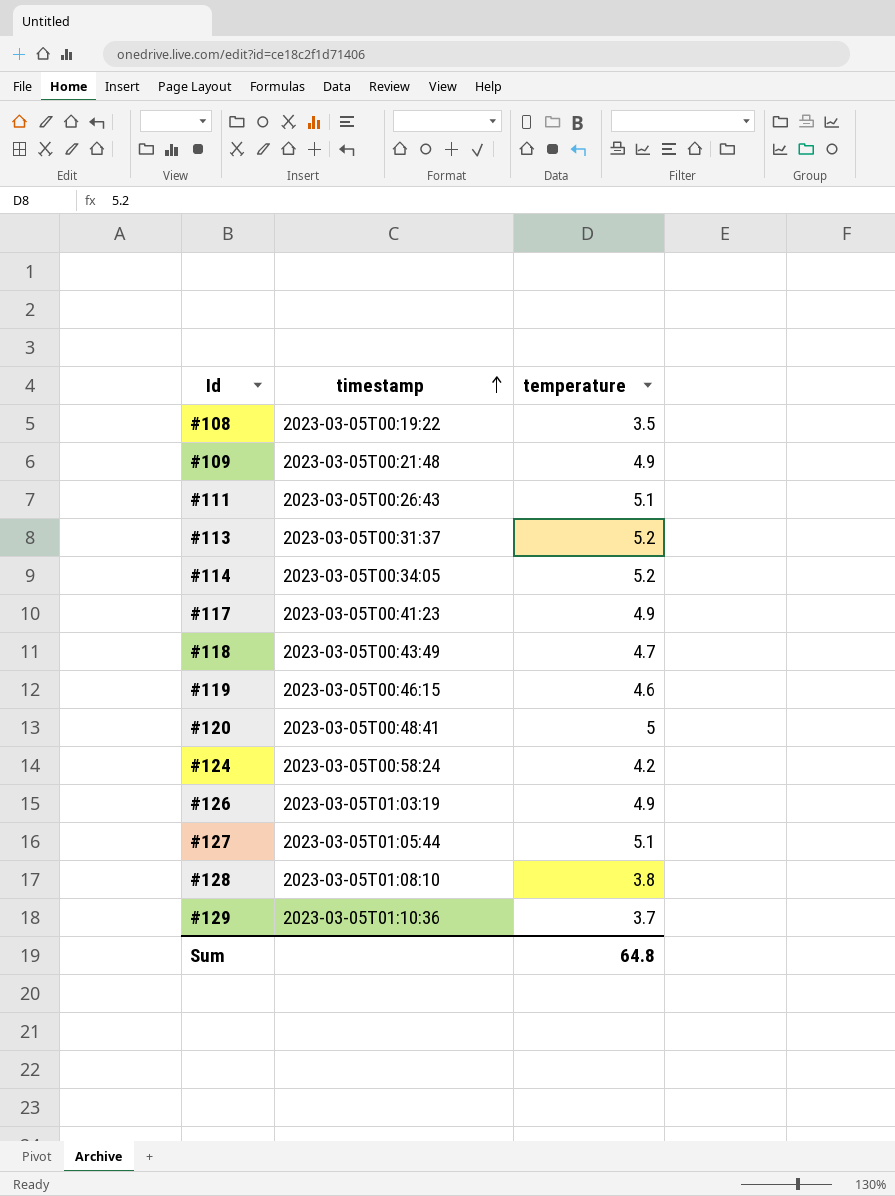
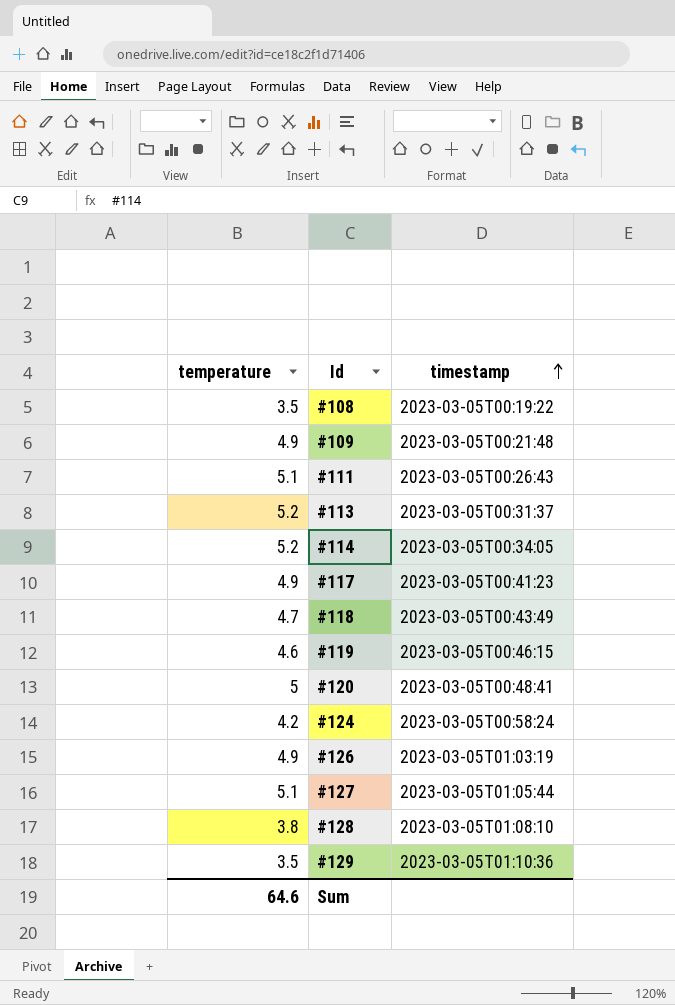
column temperature | position: 3 -> 1
#129 | temperature: 3.7 -> 3.5
Sum | temperature: 64.8 -> 64.6

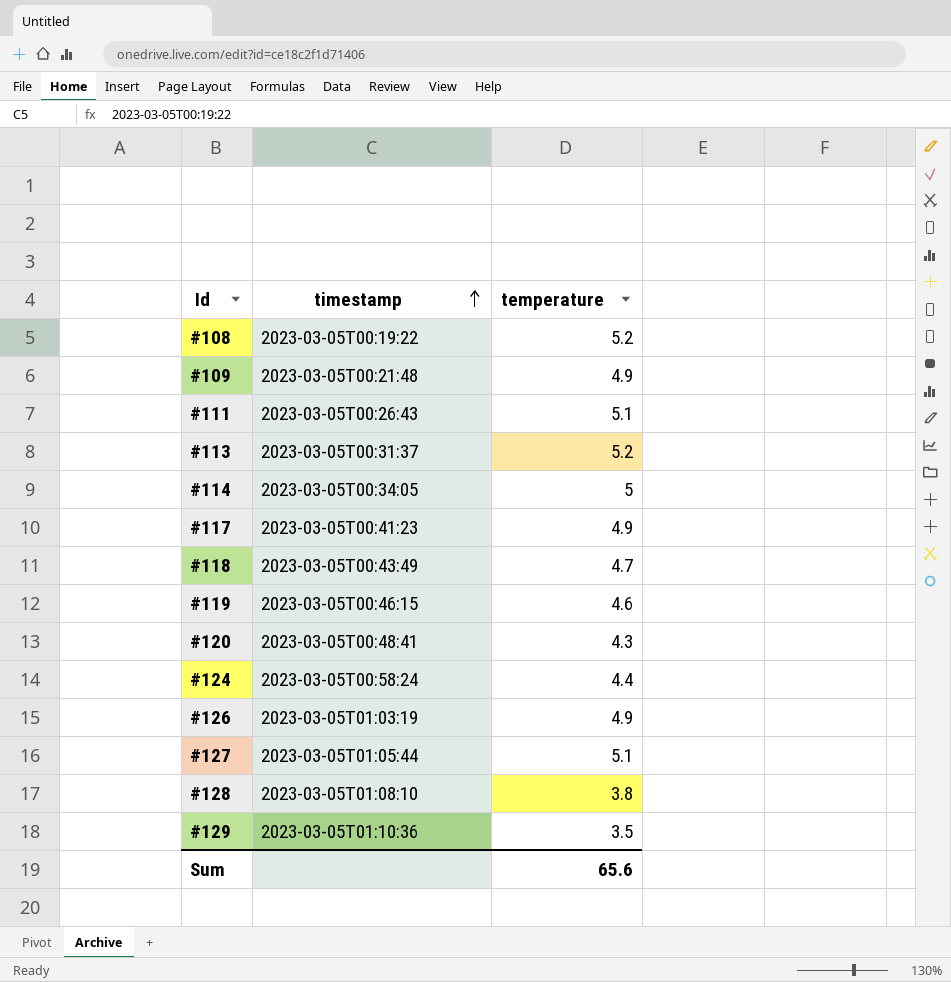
column temperature | position: 1 -> 3
#108 | temperature: 3.5 -> 5.2
#114 | temperature: 5.2 -> 5
#120 | temperature: 5 -> 4.3
#124 | temperature: 4.2 -> 4.4
Sum | temperature: 64.6 -> 65.6

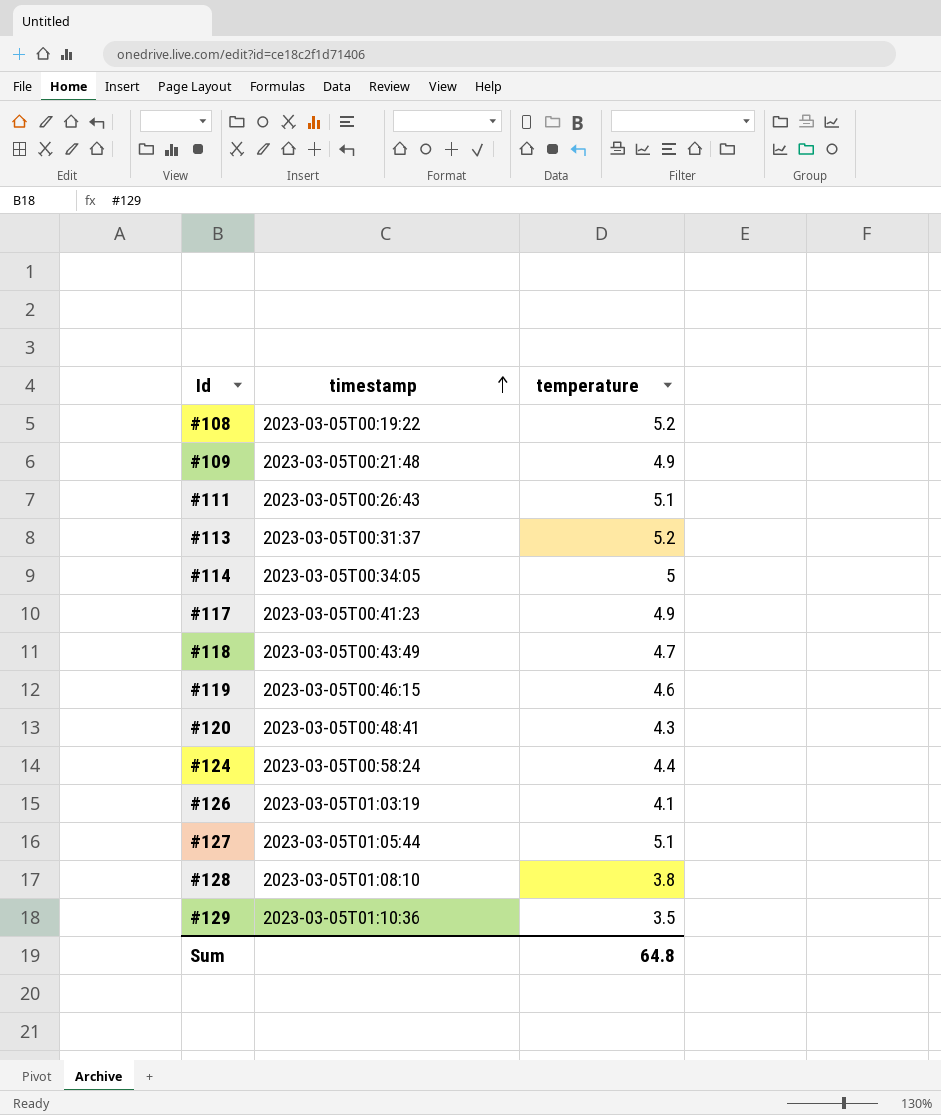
#126 | temperature: 4.9 -> 4.1
Sum | temperature: 65.6 -> 64.8

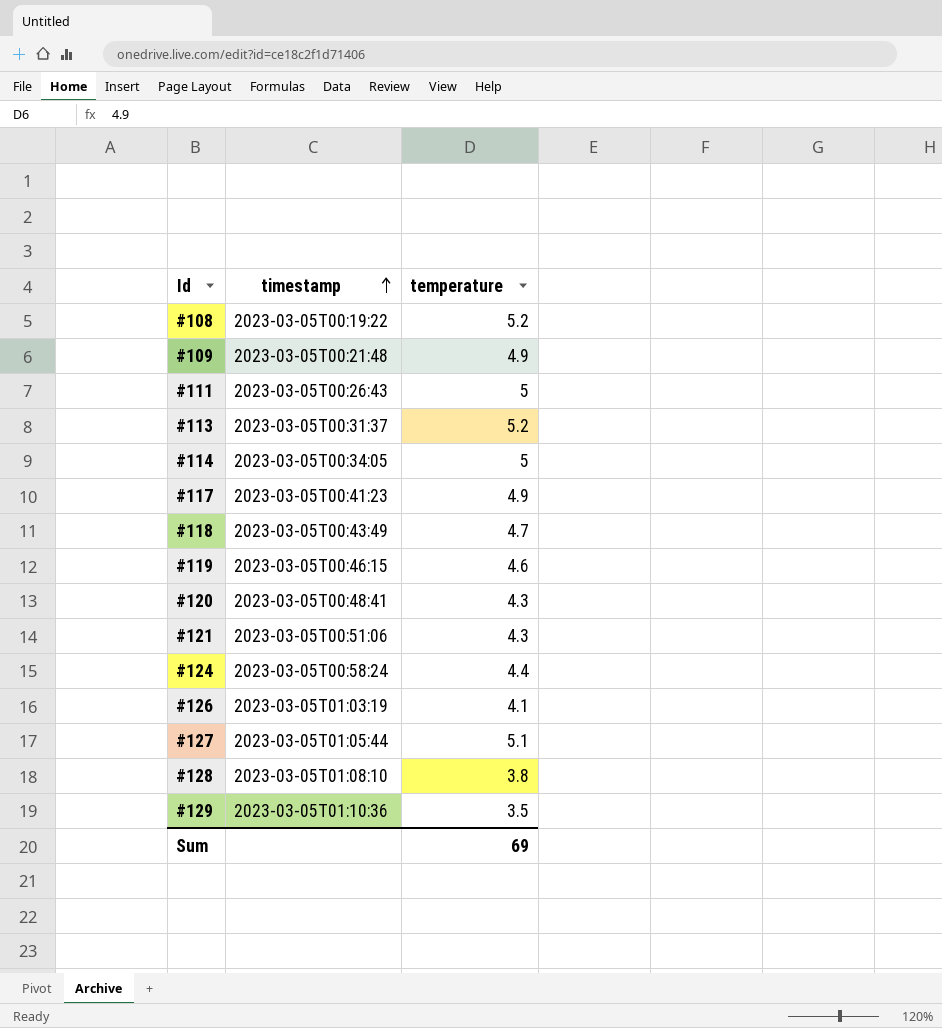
#111 | temperature: 5.1 -> 5
row #121: none -> 2023-03-05T00:51:06 | 4.3
Sum | temperature: 64.8 -> 69

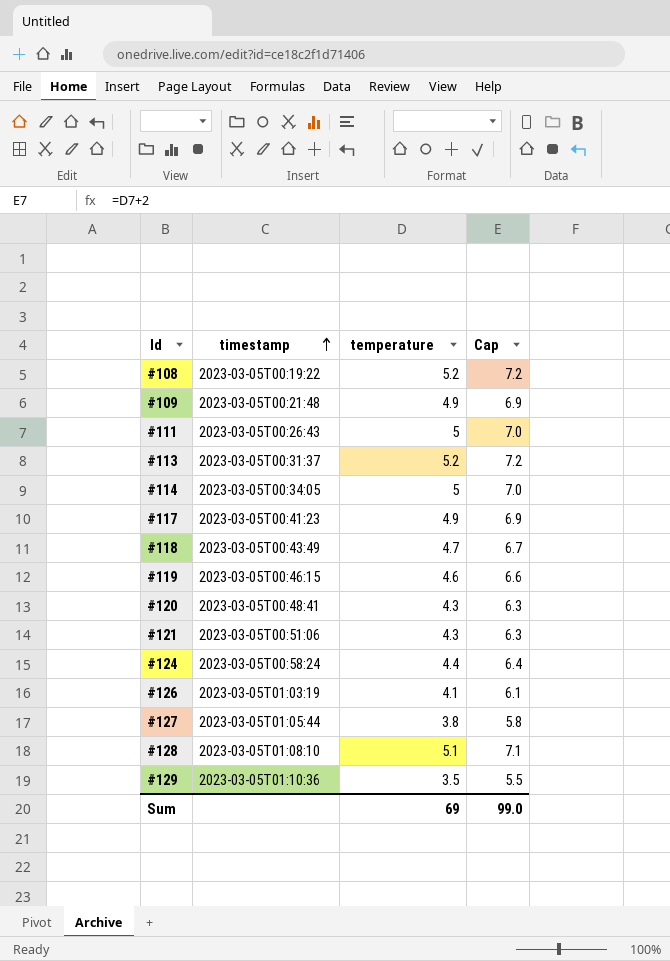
column Cap | formula: none -> [temperature] + 2
#127 | temperature: 5.1 -> 3.8
#128 | temperature: 3.8 -> 5.1

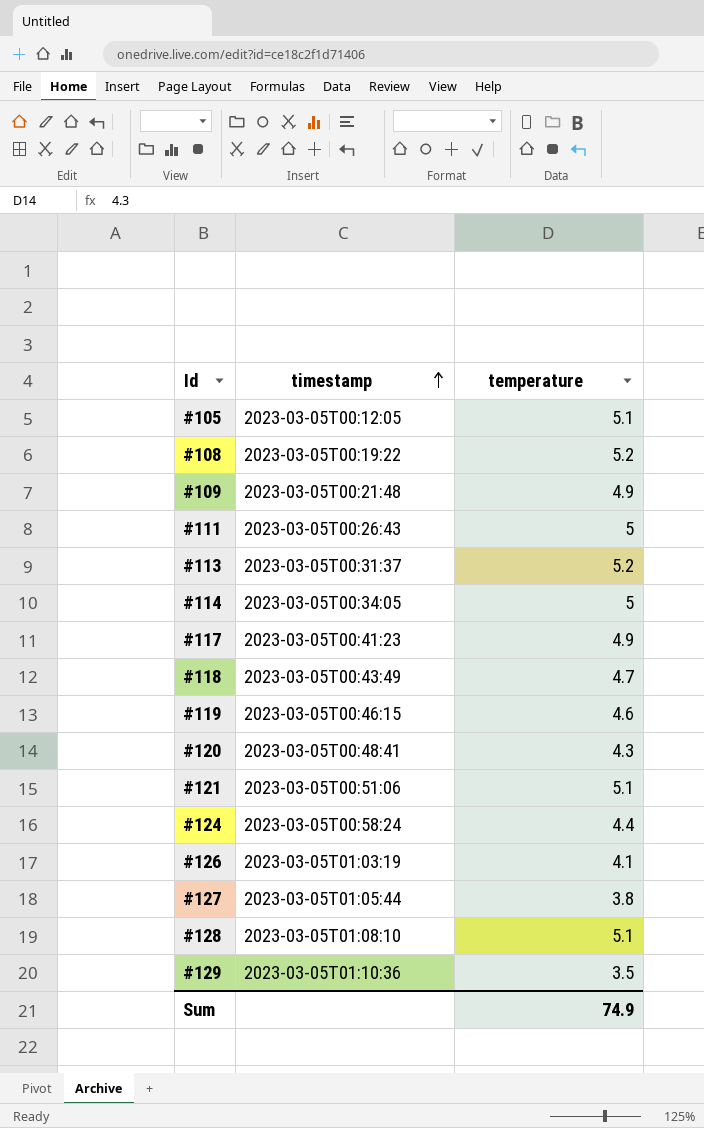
column Cap | formula: [temperature] + 2 -> none
row #105: none -> 2023-03-05T00:12:05 | 5.1
#121 | temperature: 4.3 -> 5.1
Sum | temperature: 69 -> 74.9

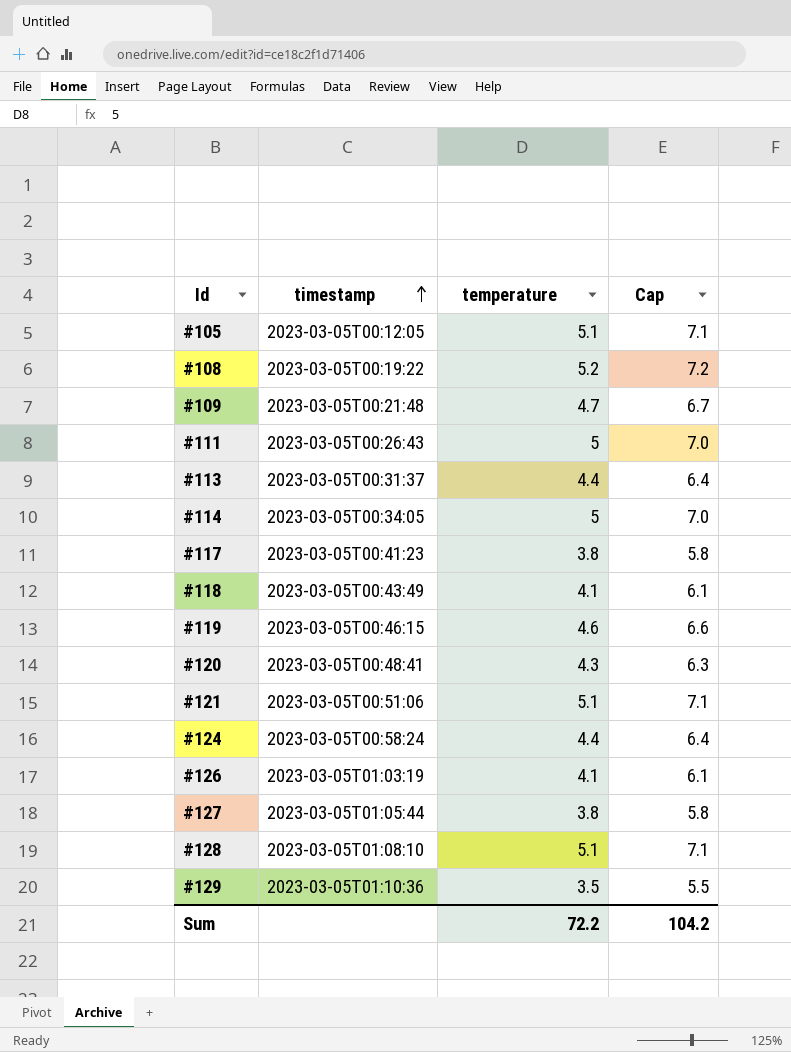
column Cap | formula: none -> [temperature] + 2
#109 | temperature: 4.9 -> 4.7
#113 | temperature: 5.2 -> 4.4
#117 | temperature: 4.9 -> 3.8
#118 | temperature: 4.7 -> 4.1
Sum | temperature: 74.9 -> 72.2

